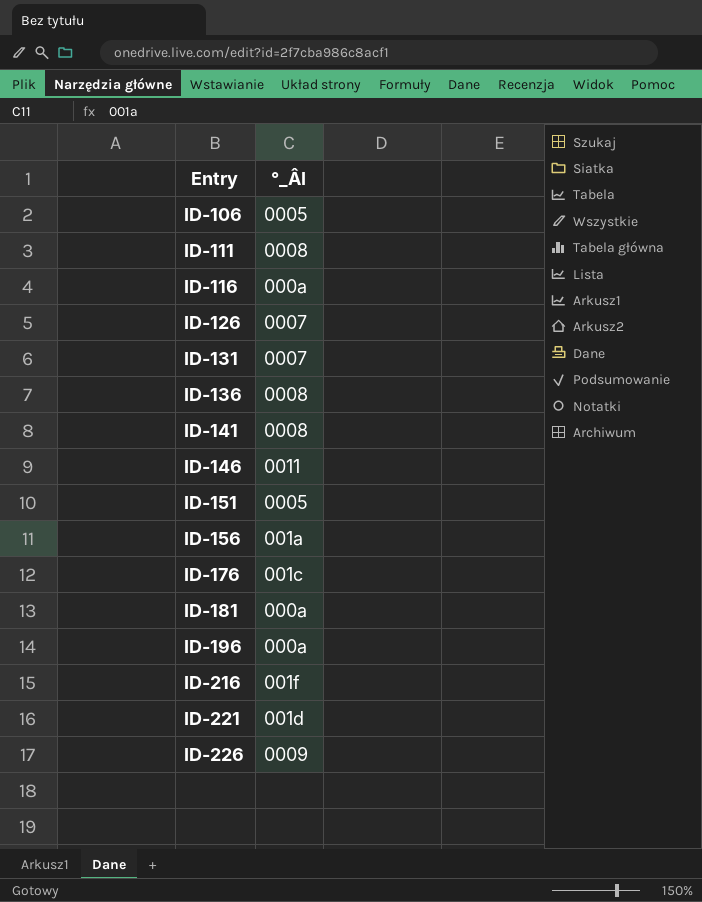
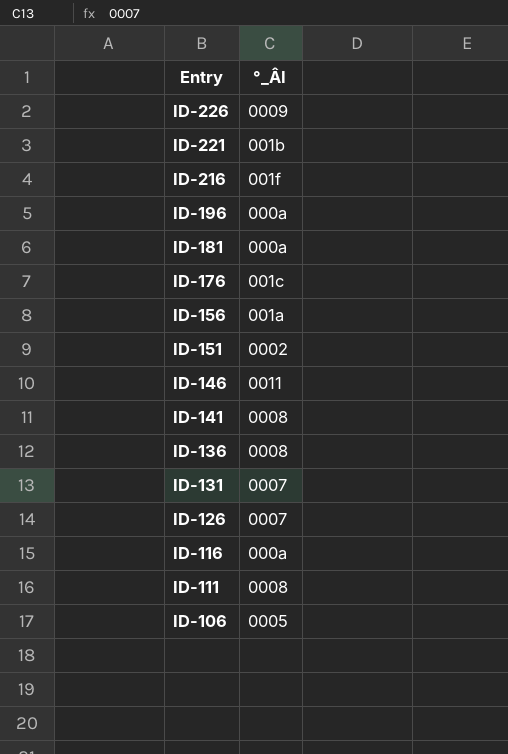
row order: Entry ascending -> Entry descending
ID-221 | °_ÂI: 001d -> 001b
ID-151 | °_ÂI: 0005 -> 0002

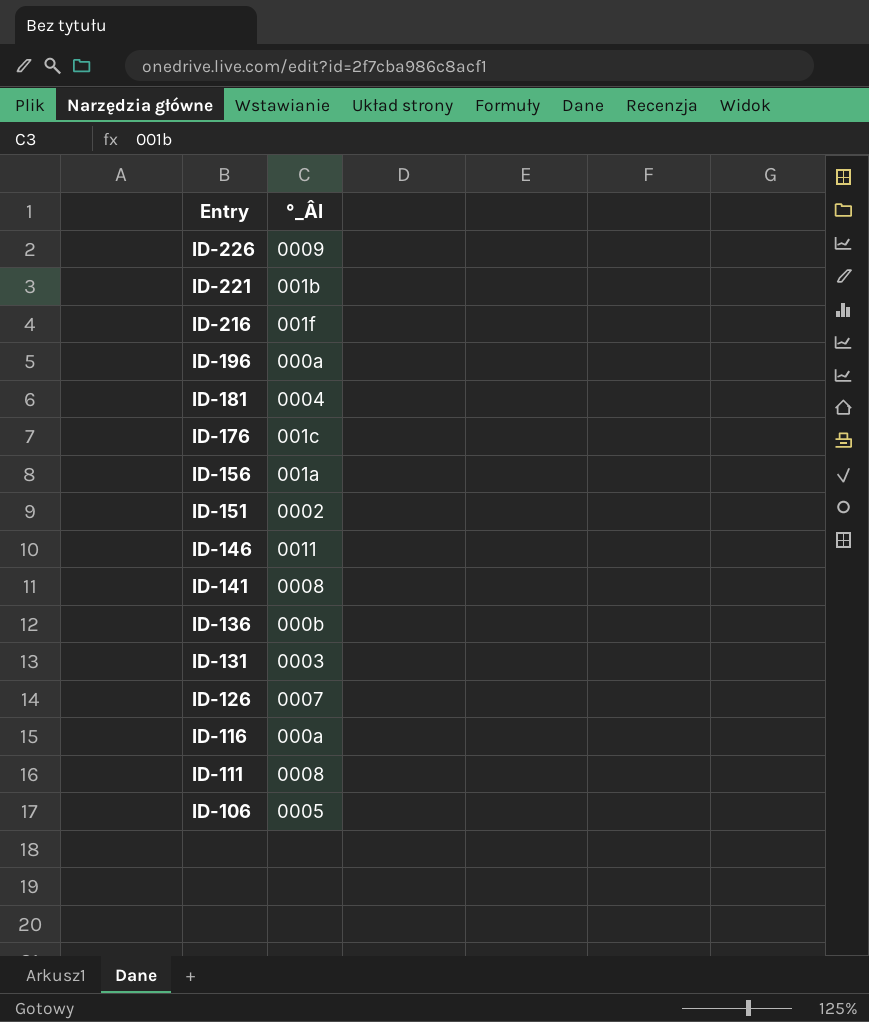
ID-181 | °_ÂI: 000a -> 0004
ID-136 | °_ÂI: 0008 -> 000b
ID-131 | °_ÂI: 0007 -> 0003

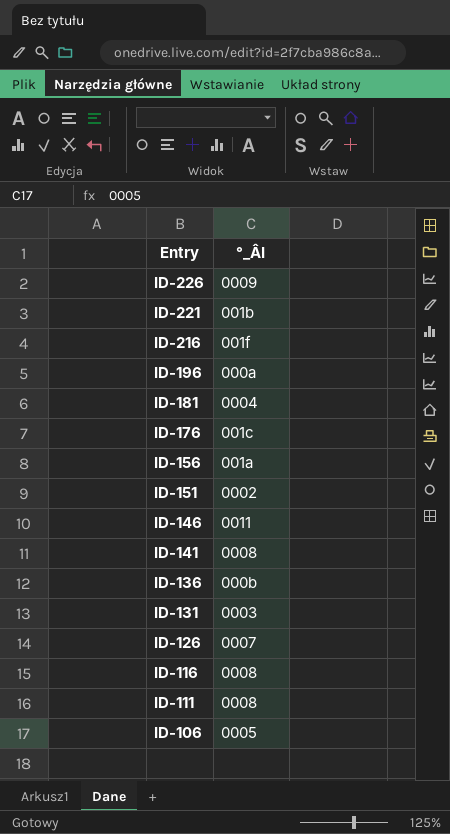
ID-116 | °_ÂI: 000a -> 0008

